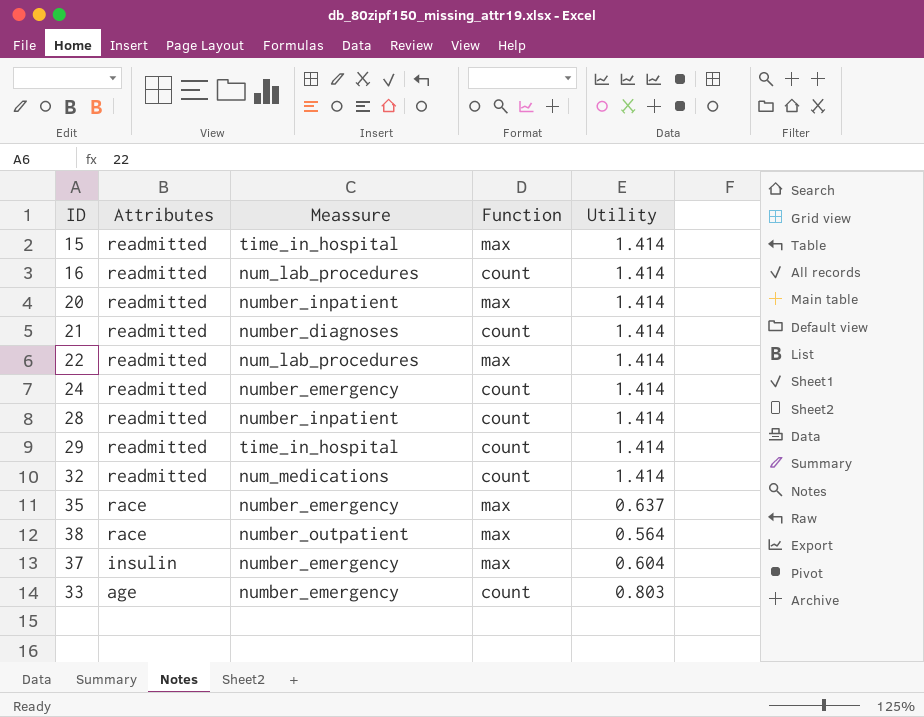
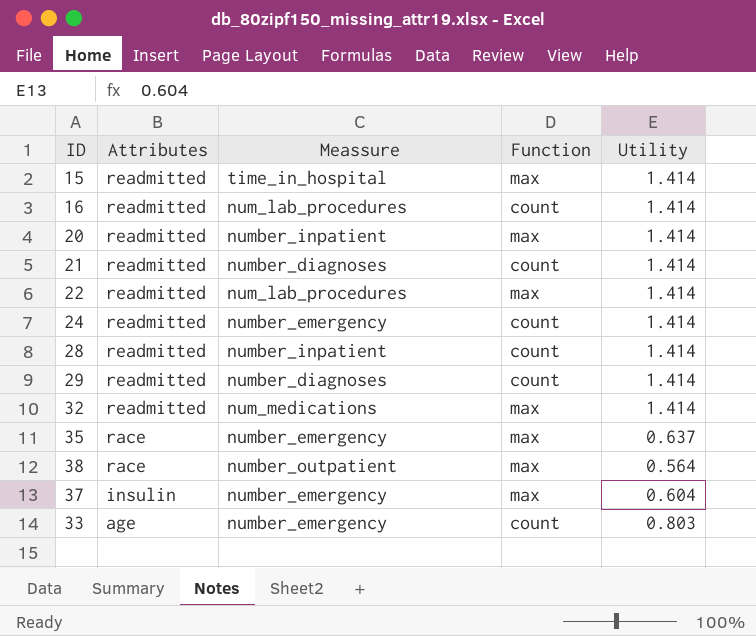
29 | Meassure: time_in_hospital -> number_diagnoses
32 | Function: count -> max

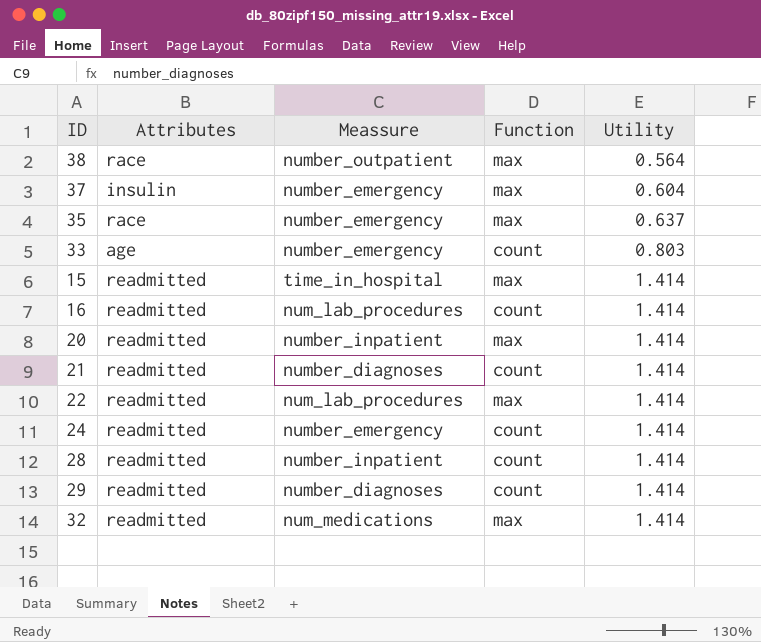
row order: Attributes descending -> Utility ascending

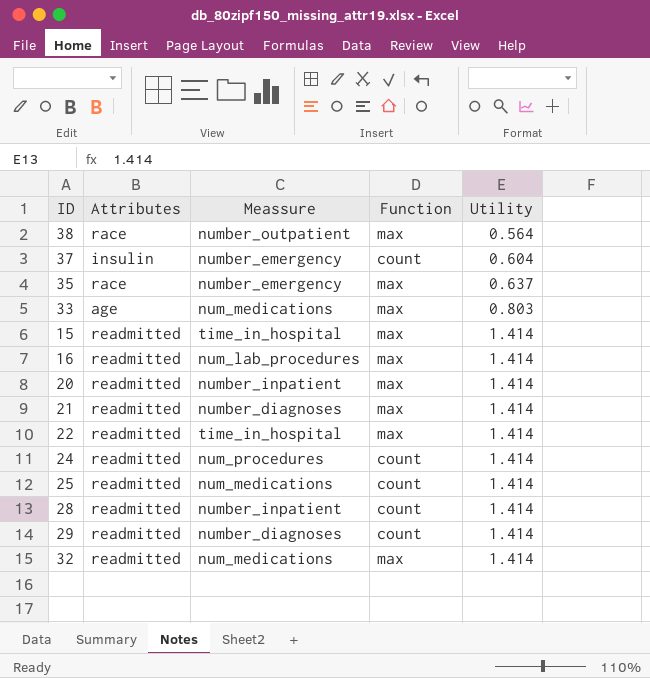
37 | Function: max -> count
33 | Meassure: number_emergency -> num_medications
33 | Function: count -> max
16 | Function: count -> max
21 | Function: count -> max
22 | Meassure: num_lab_procedures -> time_in_hospital
24 | Meassure: number_emergency -> num_procedures
row 25: none -> readmitted | num_medications | count | 1.414

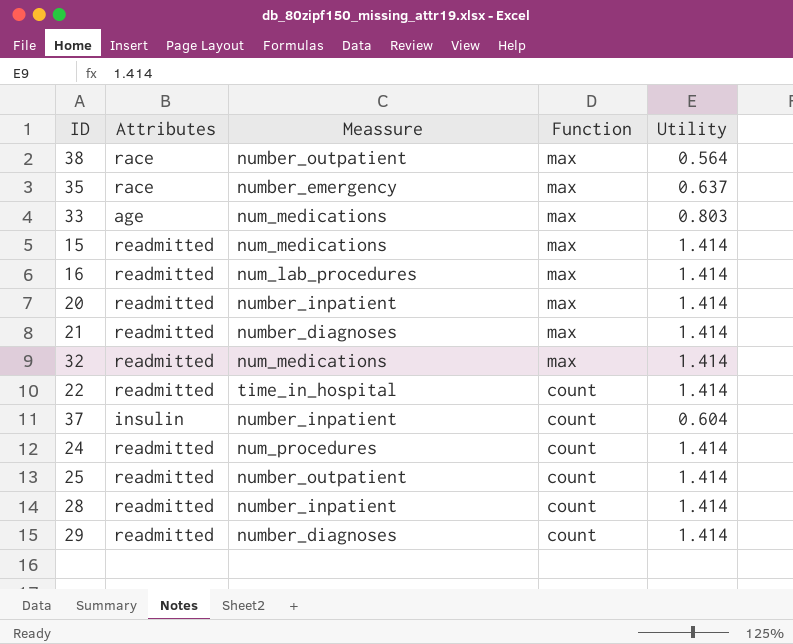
row order: Utility ascending -> Function descending
15 | Meassure: time_in_hospital -> num_medications
22 | Function: max -> count
37 | Meassure: number_emergency -> number_inpatient
25 | Meassure: num_medications -> number_outpatient

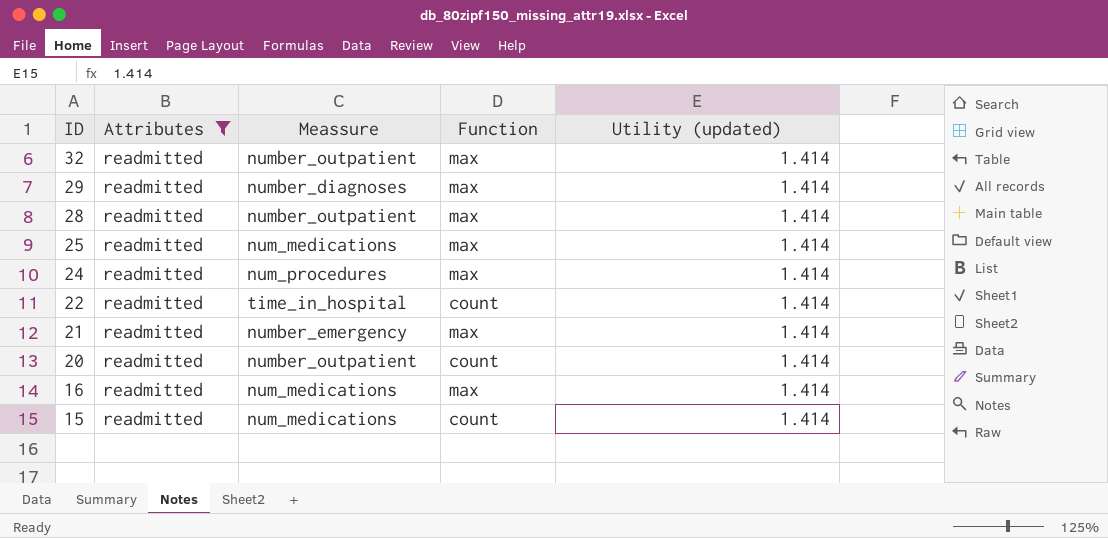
filter: none -> Attributes = readmitted
row order: Function descending -> ID descending
column name: Utility -> Utility (updated)
32 | Meassure: num_medications -> number_outpatient
29 | Function: count -> max
28 | Meassure: number_inpatient -> number_outpatient
28 | Function: count -> max
25 | Meassure: number_outpatient -> num_medications
25 | Function: count -> max
24 | Function: count -> max
21 | Meassure: number_diagnoses -> number_emergency
20 | Meassure: number_inpatient -> number_outpatient
20 | Function: max -> count
16 | Meassure: num_lab_procedures -> num_medications
15 | Function: max -> count

